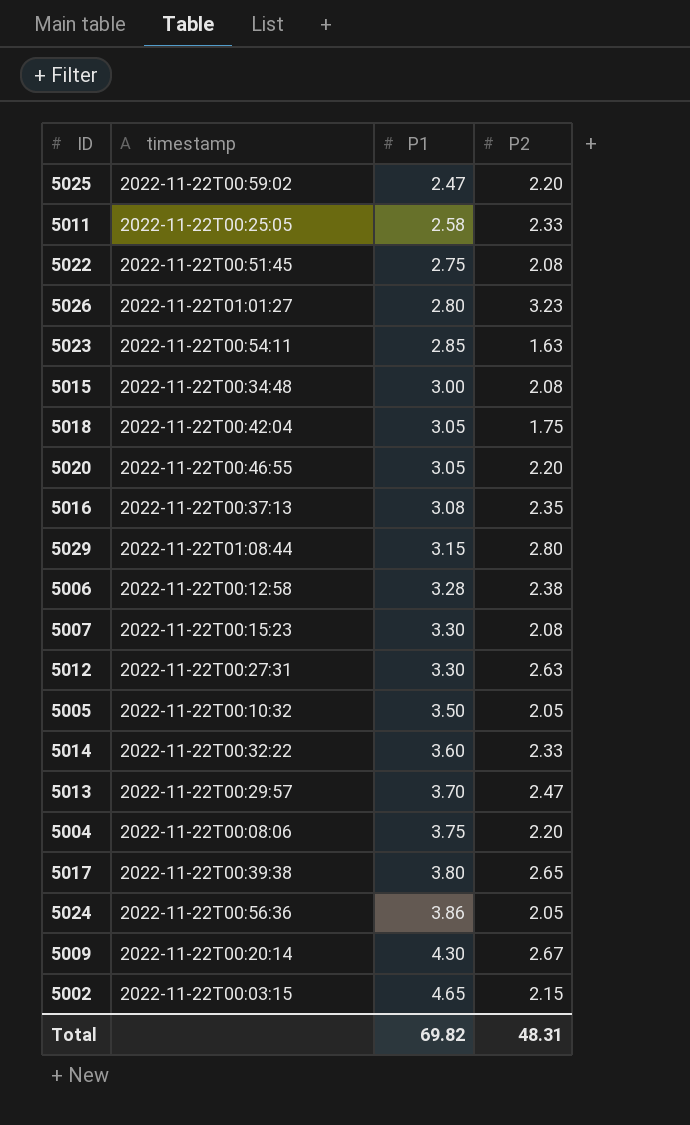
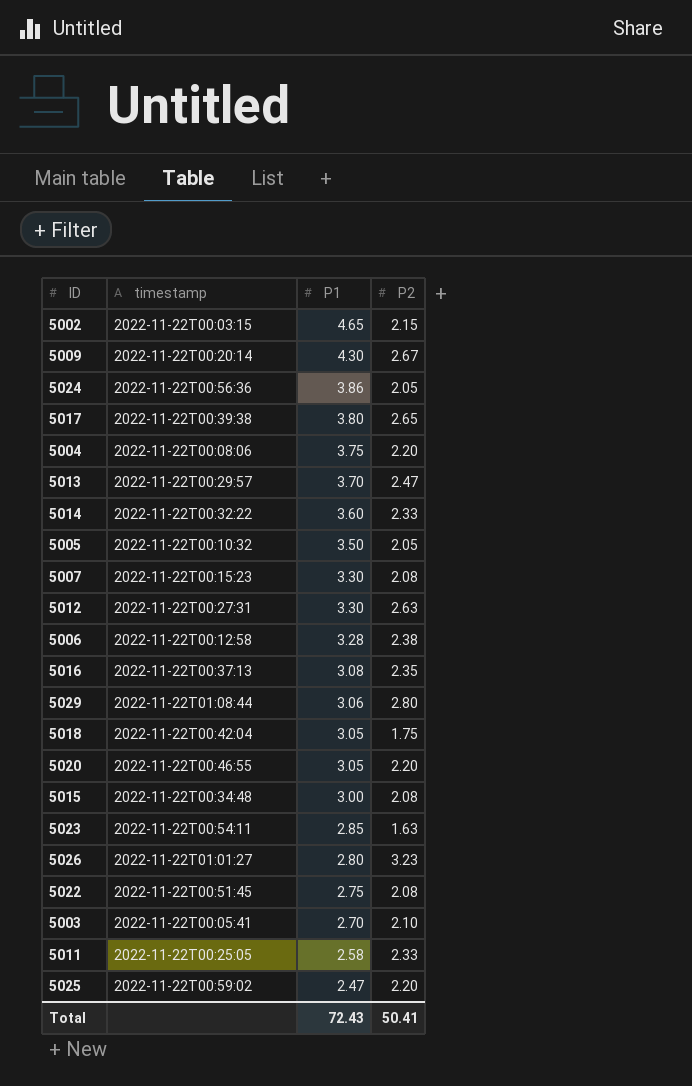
row order: P1 ascending -> P1 descending
5029 | P1: 3.15 -> 3.06
row 5003: none -> 2022-11-22T00:05:41 | 2.70 | 2.10
Total | P1: 69.82 -> 72.43
Total | P2: 48.31 -> 50.41

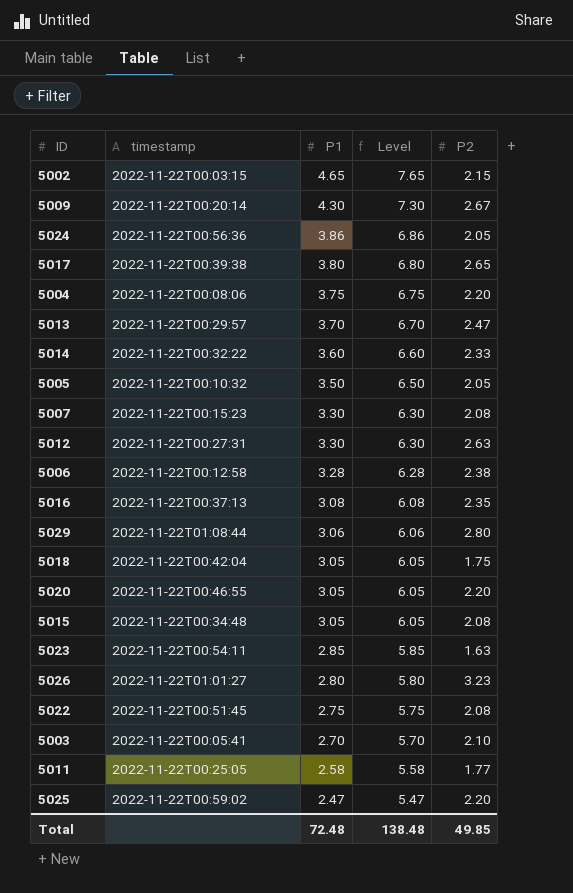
column Level | formula: none -> [P1] + 3
5015 | P1: 3.00 -> 3.05
5011 | P2: 2.33 -> 1.77
Total | P1: 72.43 -> 72.48
Total | P2: 50.41 -> 49.85

